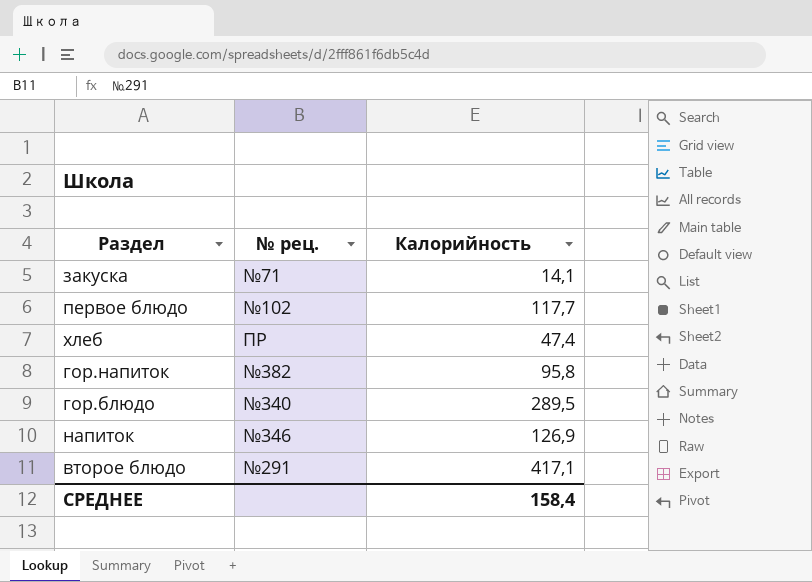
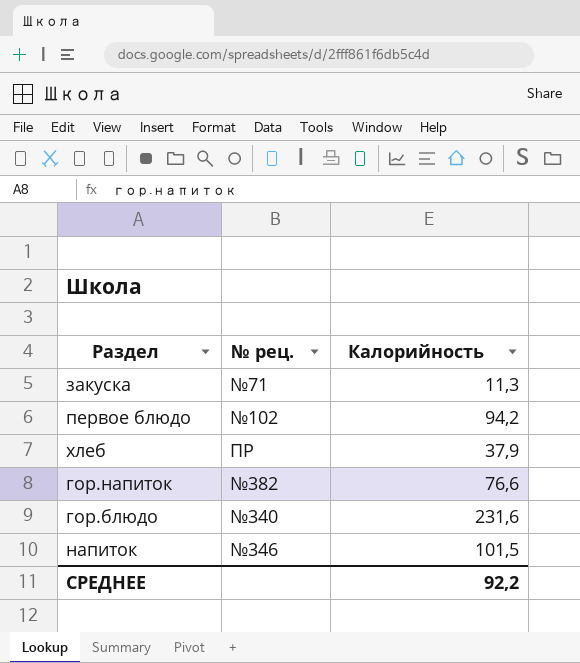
row второе блюдо: №291 | 417,1 -> none
закуска | Калорийность: 14,1 -> 11,3
первое блюдо | Калорийность: 117,7 -> 94,2
хлеб | Калорийность: 47,4 -> 37,9
гор.напиток | Калорийность: 95,8 -> 76,6
гор.блюдо | Калорийность: 289,5 -> 231,6
напиток | Калорийность: 126,9 -> 101,5
СРЕДНЕЕ | Калорийность: 158,4 -> 92,2

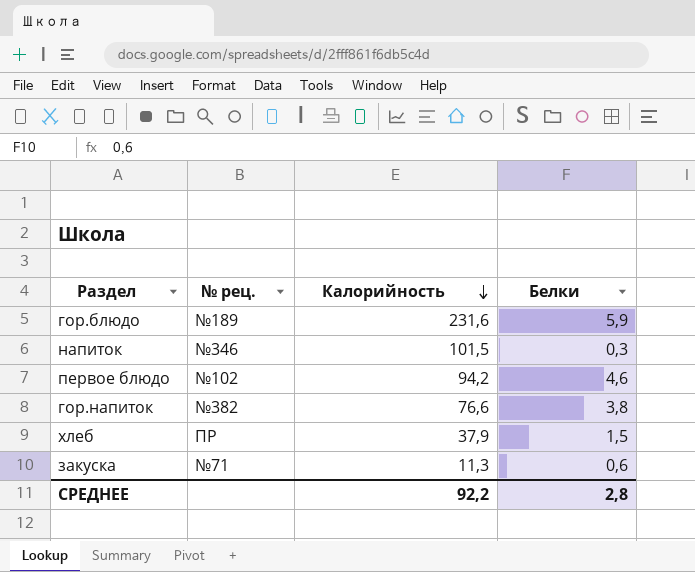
row order: none -> Калорийность descending
column Белки | position: none -> 4
гор.блюдо | № рец.: №340 -> №189

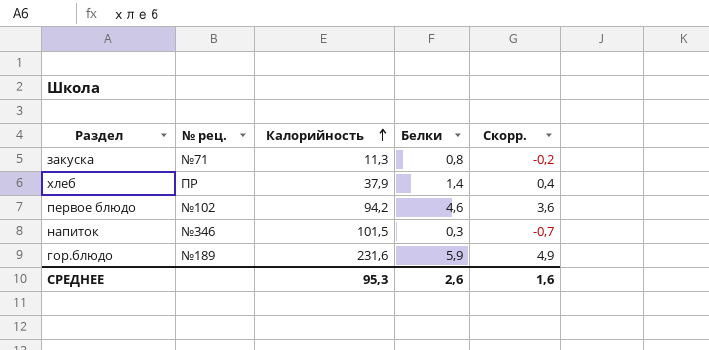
row order: Калорийность descending -> Калорийность ascending
column Скорр. | formula: none -> [Белки] - 1
row гор.напиток: №382 | 76,6 | 3,8 -> none
закуска | Белки: 0,6 -> 0,8
хлеб | Белки: 1,5 -> 1,4
СРЕДНЕЕ | Калорийность: 92,2 -> 95,3
СРЕДНЕЕ | Белки: 2,8 -> 2,6

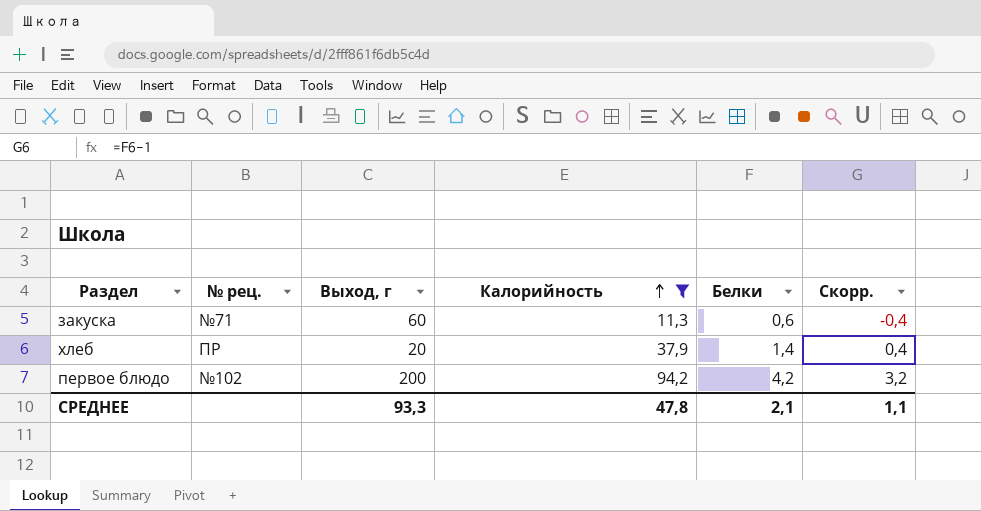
filter: none -> Калорийность <= 94,2
column Выход, г | position: none -> 3
закуска | Белки: 0,8 -> 0,6
закуска | Скорр.: -0,2 -> -0,4
первое блюдо | Белки: 4,6 -> 4,2
первое блюдо | Скорр.: 3,6 -> 3,2
СРЕДНЕЕ | Калорийность: 95,3 -> 47,8
СРЕДНЕЕ | Белки: 2,6 -> 2,1
СРЕДНЕЕ | Скорр.: 1,6 -> 1,1

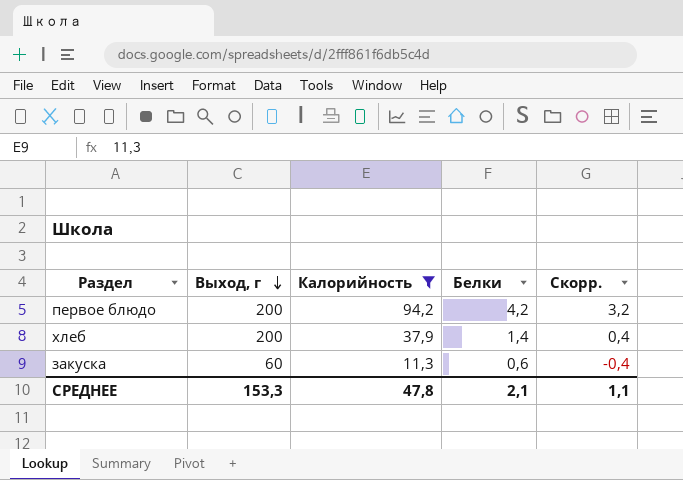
row order: Калорийность ascending -> Выход, г descending
column № рец. | position: 2 -> none
хлеб | Выход, г: 20 -> 200
СРЕДНЕЕ | Выход, г: 93,3 -> 153,3

